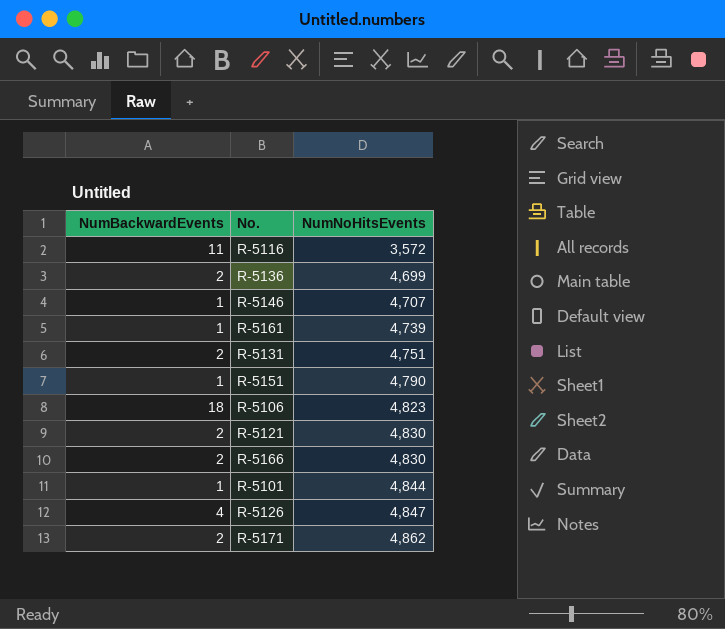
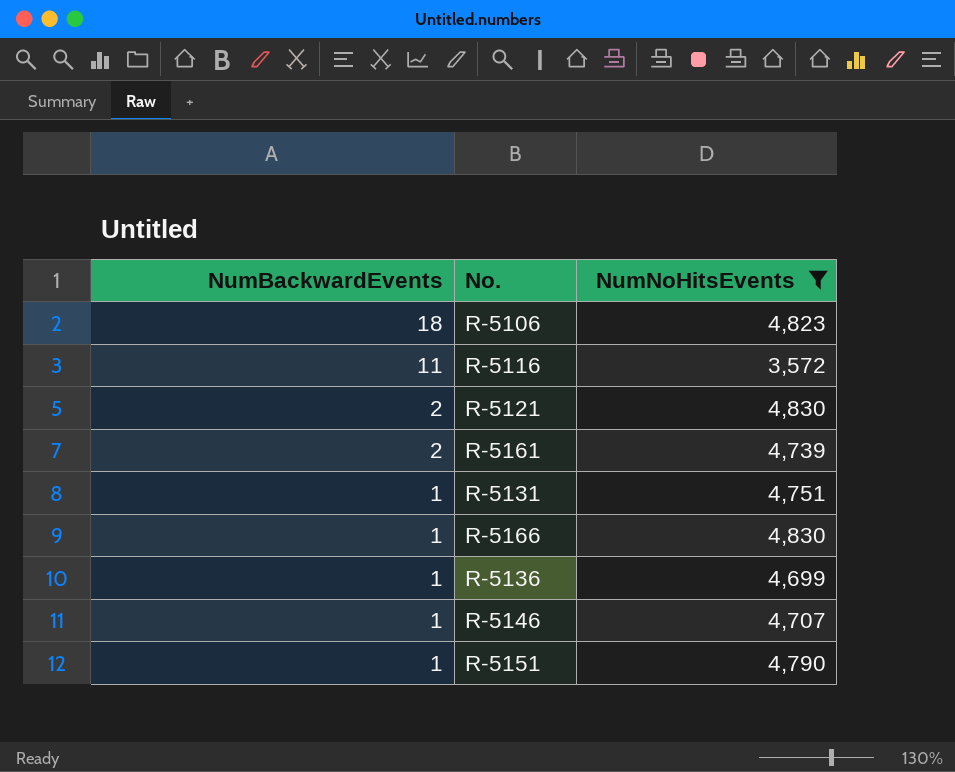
filter: none -> NumNoHitsEvents <= 4,830
row order: NumNoHitsEvents ascending -> NumBackwardEvents descending
R-5161 | NumBackwardEvents: 1 -> 2
R-5131 | NumBackwardEvents: 2 -> 1
R-5166 | NumBackwardEvents: 2 -> 1
R-5136 | NumBackwardEvents: 2 -> 1

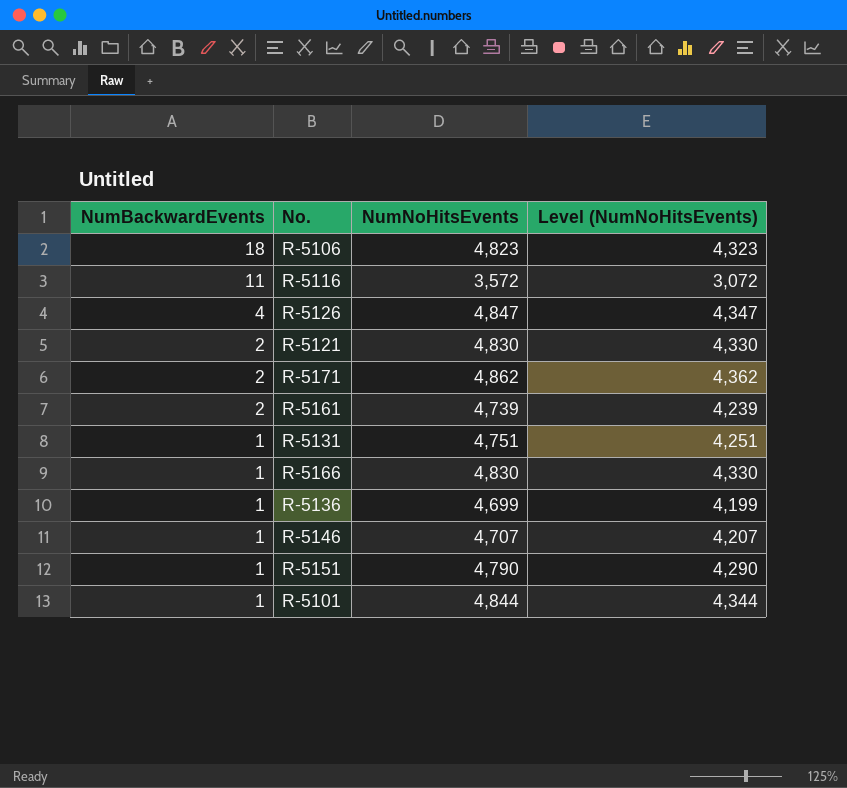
filter: NumNoHitsEvents <= 4,830 -> none
column Level (NumNoHitsEvents) | formula: none -> [NumNoHitsEvents] - 500

